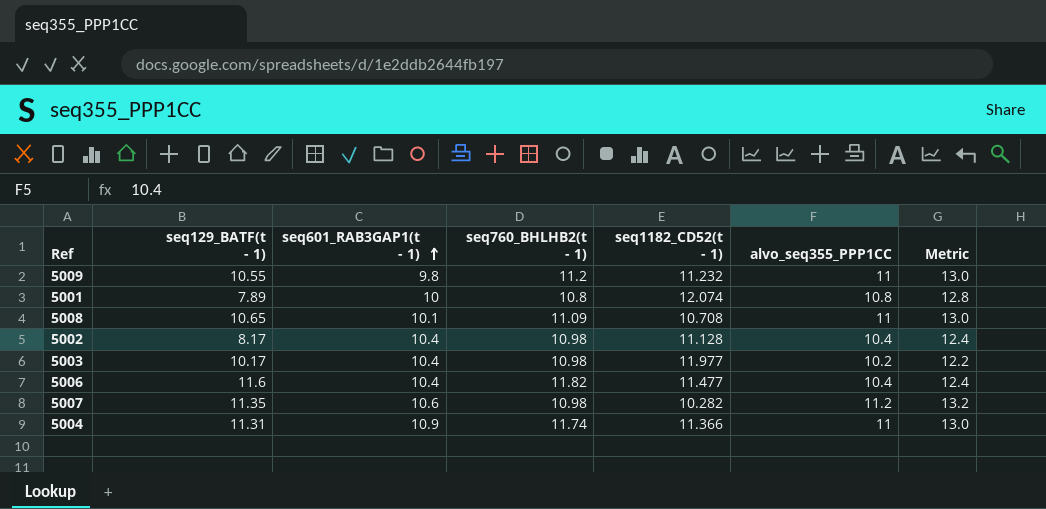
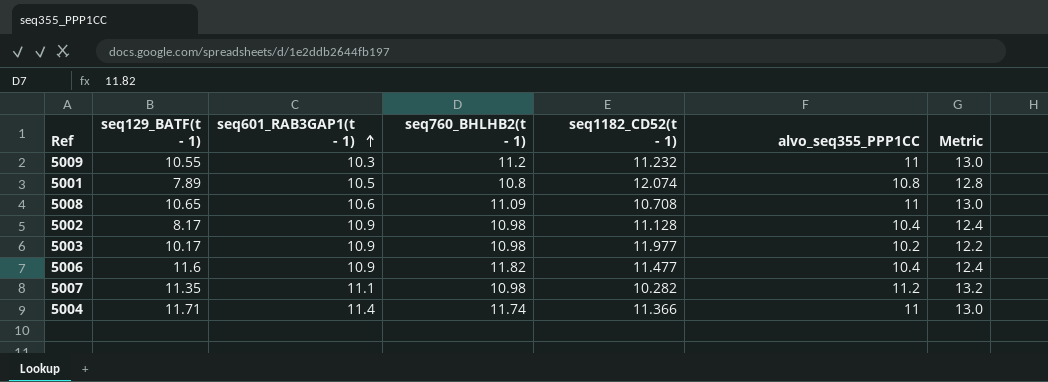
5009 | seq601_RAB3GAP1(t - 1): 9.8 -> 10.3
5001 | seq601_RAB3GAP1(t - 1): 10 -> 10.5
5008 | seq601_RAB3GAP1(t - 1): 10.1 -> 10.6
5002 | seq601_RAB3GAP1(t - 1): 10.4 -> 10.9
5003 | seq601_RAB3GAP1(t - 1): 10.4 -> 10.9
5006 | seq601_RAB3GAP1(t - 1): 10.4 -> 10.9
5007 | seq601_RAB3GAP1(t - 1): 10.6 -> 11.1
5004 | seq129_BATF(t - 1): 11.31 -> 11.71
5004 | seq601_RAB3GAP1(t - 1): 10.9 -> 11.4

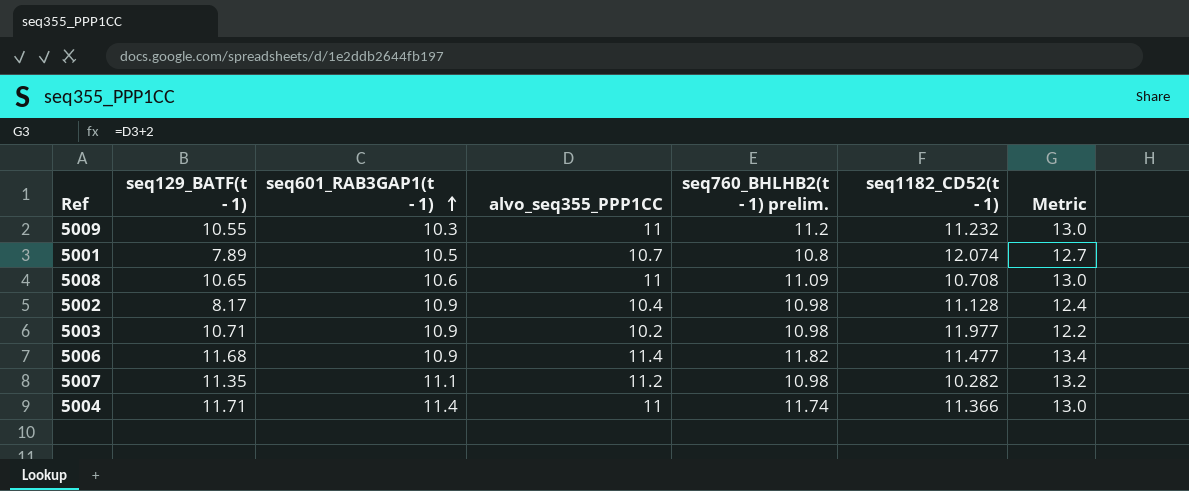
column alvo_seq355_PPP1CC | position: 6 -> 4
column name: seq760_BHLHB2(t - 1) -> seq760_BHLHB2(t - 1) prelim.
5001 | alvo_seq355_PPP1CC: 10.8 -> 10.7
5001 | Metric: 12.8 -> 12.7
5003 | seq129_BATF(t - 1): 10.17 -> 10.71
5006 | seq129_BATF(t - 1): 11.6 -> 11.68
5006 | alvo_seq355_PPP1CC: 10.4 -> 11.4
5006 | Metric: 12.4 -> 13.4

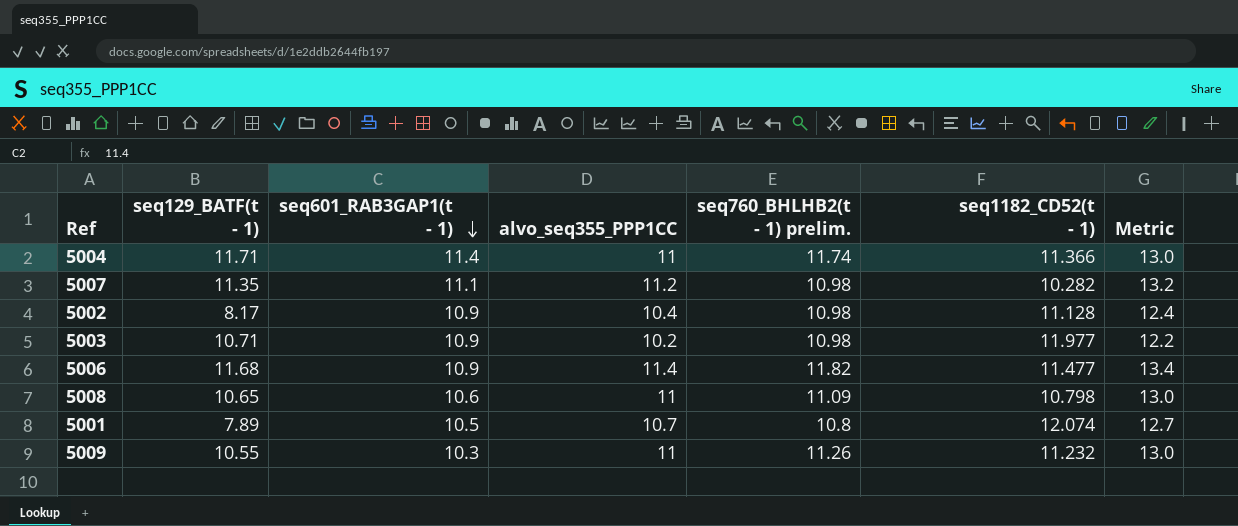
row order: seq601_RAB3GAP1(t - 1) ascending -> seq601_RAB3GAP1(t - 1) descending
5008 | seq1182_CD52(t - 1): 10.708 -> 10.798
5009 | seq760_BHLHB2(t - 1) prelim.: 11.2 -> 11.26

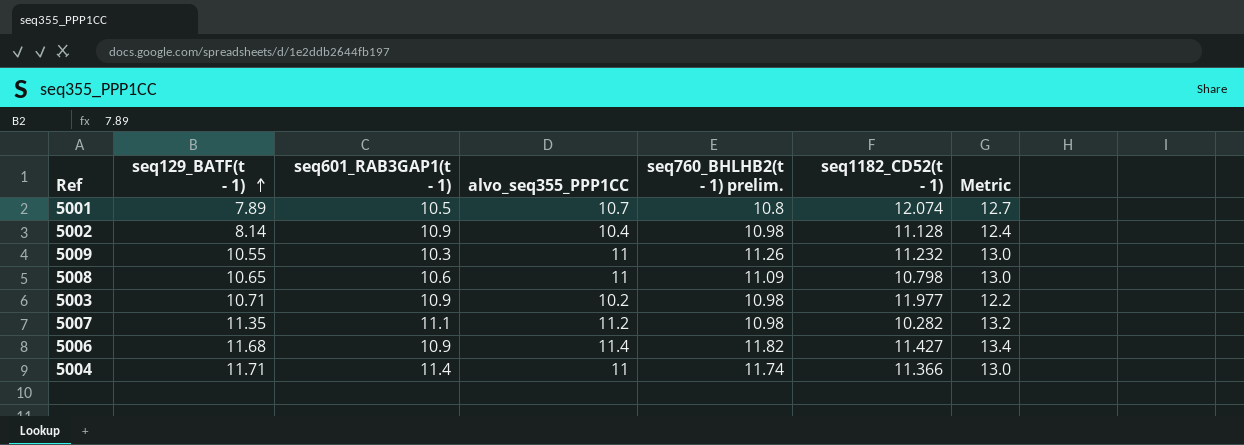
row order: seq601_RAB3GAP1(t - 1) descending -> seq129_BATF(t - 1) ascending
5002 | seq129_BATF(t - 1): 8.17 -> 8.14
5006 | seq1182_CD52(t - 1): 11.477 -> 11.427

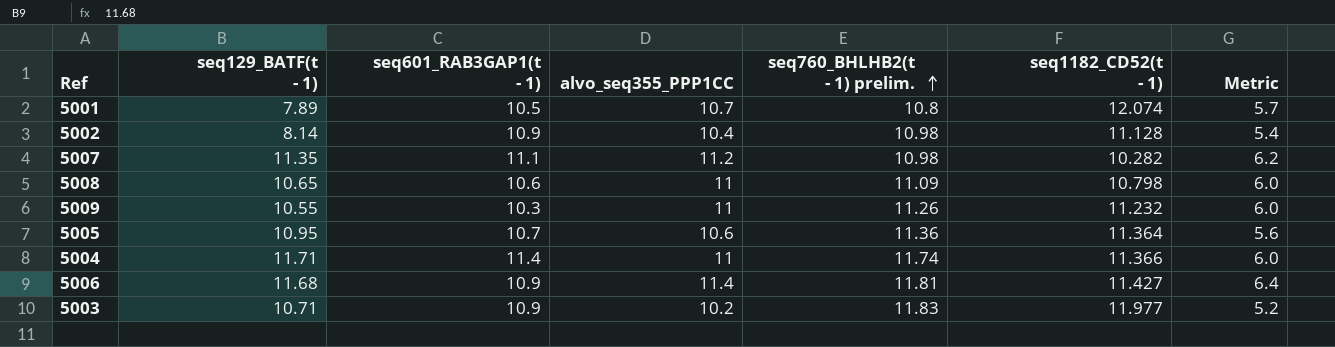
row order: seq129_BATF(t - 1) ascending -> seq760_BHLHB2(t - 1) prelim. ascending
column Metric | formula: [alvo_seq355_PPP1CC] + 2 -> [alvo_seq355_PPP1CC] - 5
row 5005: none -> 10.95 | 10.7 | 10.6 | 11.36 | 11.364 | 5.6
5006 | seq760_BHLHB2(t - 1) prelim.: 11.82 -> 11.81
5003 | seq760_BHLHB2(t - 1) prelim.: 10.98 -> 11.83

